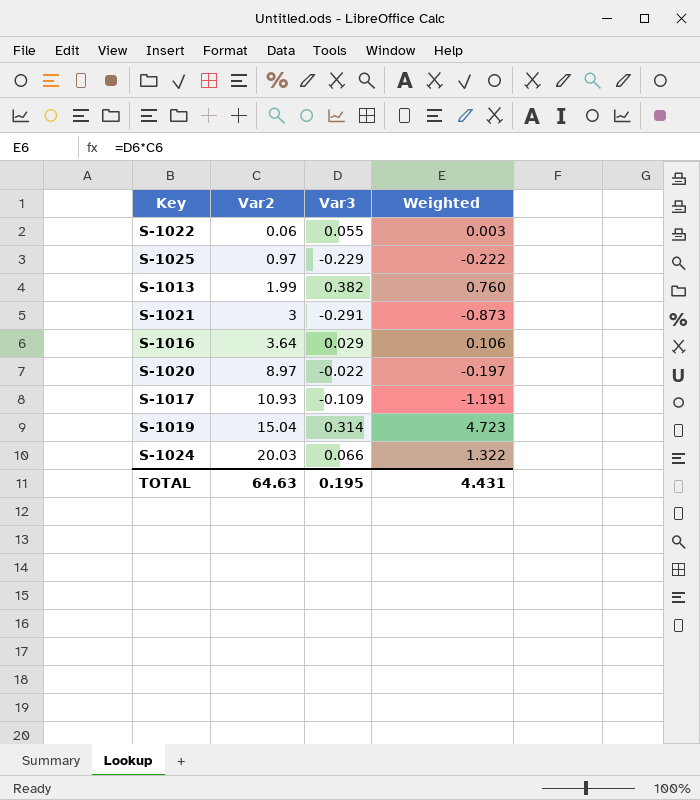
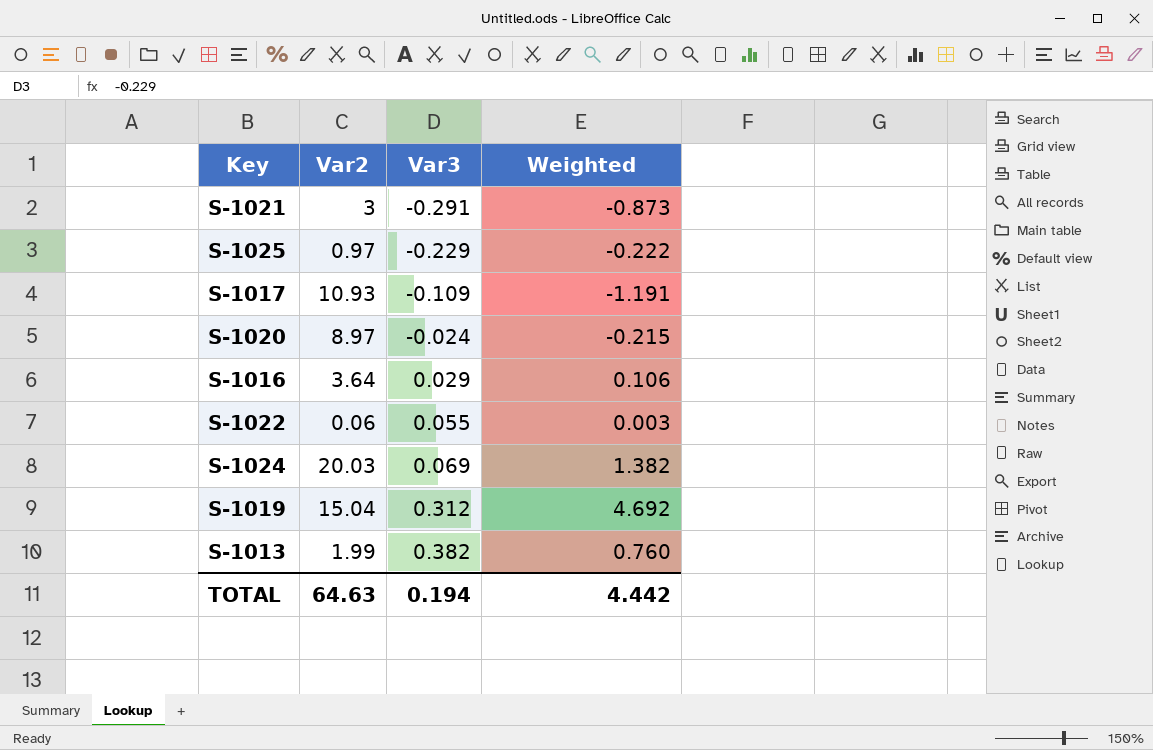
row order: Var2 ascending -> Var3 ascending
S-1020 | Var3: -0.022 -> -0.024
S-1020 | Weighted: -0.197 -> -0.215
S-1024 | Var3: 0.066 -> 0.069
S-1024 | Weighted: 1.322 -> 1.382
S-1019 | Var3: 0.314 -> 0.312
S-1019 | Weighted: 4.723 -> 4.692
TOTAL | Var3: 0.195 -> 0.194
TOTAL | Weighted: 4.431 -> 4.442

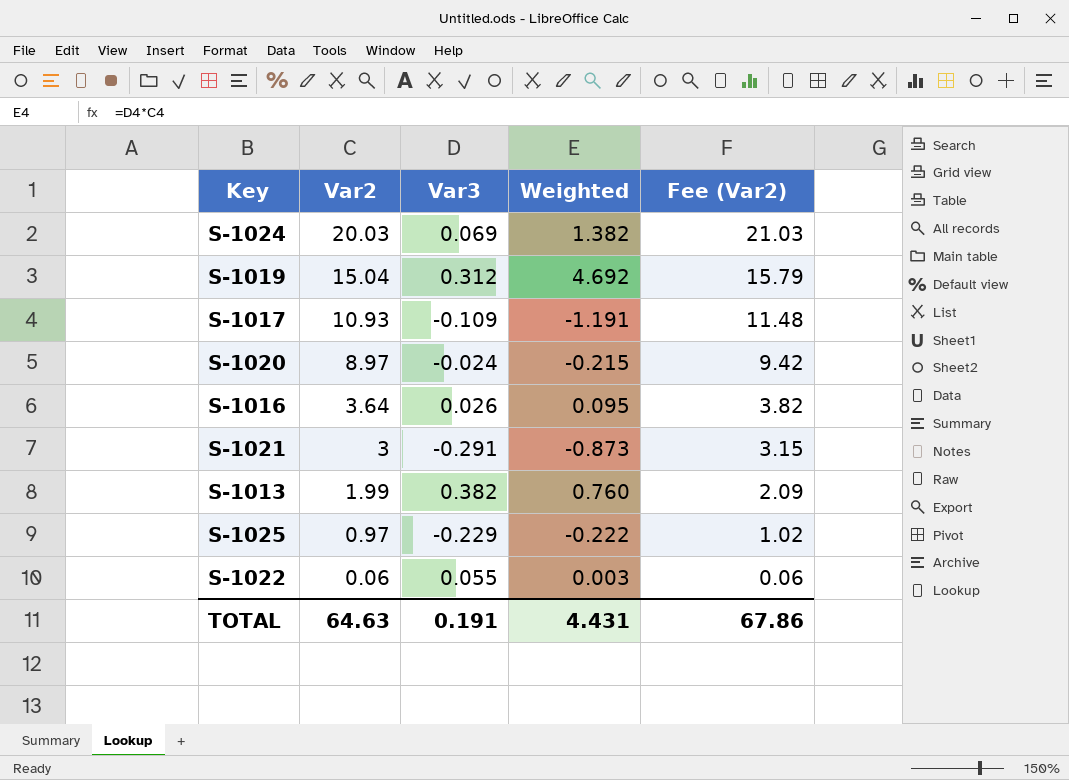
row order: Var3 ascending -> Var2 descending
column Fee (Var2) | formula: none -> [Var2] * 1.05
S-1016 | Var3: 0.029 -> 0.026
S-1016 | Weighted: 0.106 -> 0.095
TOTAL | Var3: 0.194 -> 0.191
TOTAL | Weighted: 4.442 -> 4.431

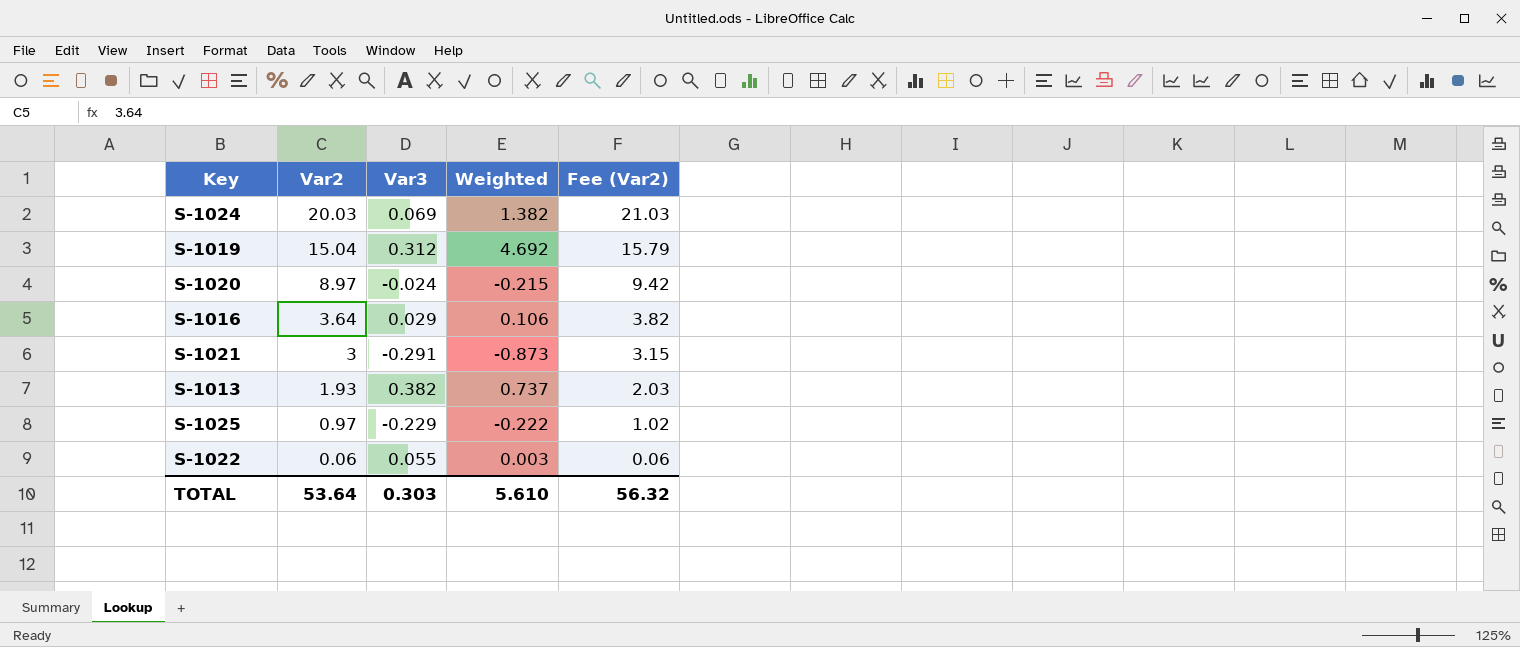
row S-1017: 10.93 | -0.109 | -1.191 | 11.48 -> none
S-1016 | Var3: 0.026 -> 0.029
S-1016 | Weighted: 0.095 -> 0.106
S-1013 | Var2: 1.99 -> 1.93
S-1013 | Weighted: 0.760 -> 0.737
S-1013 | Fee (Var2): 2.09 -> 2.03
TOTAL | Var2: 64.63 -> 53.64
TOTAL | Var3: 0.191 -> 0.303
TOTAL | Weighted: 4.431 -> 5.610
TOTAL | Fee (Var2): 67.86 -> 56.32

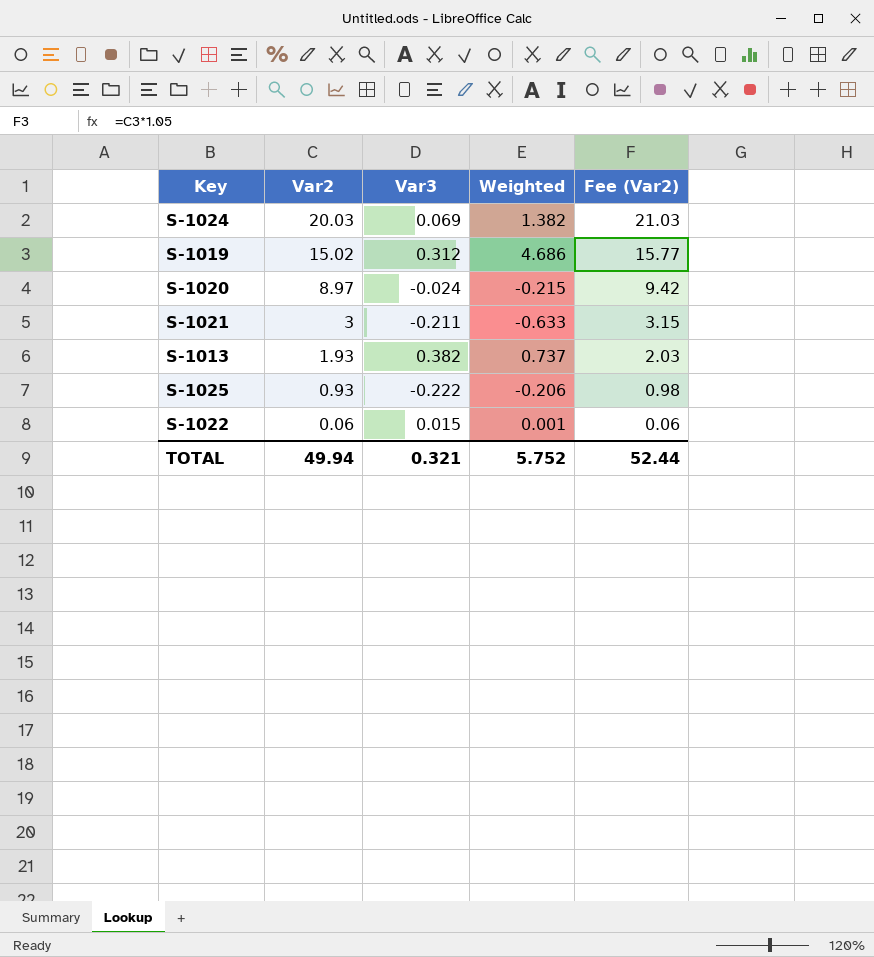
row S-1016: 3.64 | 0.029 | 0.106 | 3.82 -> none
S-1019 | Var2: 15.04 -> 15.02
S-1019 | Weighted: 4.692 -> 4.686
S-1019 | Fee (Var2): 15.79 -> 15.77
S-1021 | Var3: -0.291 -> -0.211
S-1021 | Weighted: -0.873 -> -0.633
S-1025 | Var2: 0.97 -> 0.93
S-1025 | Var3: -0.229 -> -0.222
S-1025 | Weighted: -0.222 -> -0.206
S-1025 | Fee (Var2): 1.02 -> 0.98
S-1022 | Var3: 0.055 -> 0.015
S-1022 | Weighted: 0.003 -> 0.001
TOTAL | Var2: 53.64 -> 49.94
TOTAL | Var3: 0.303 -> 0.321
TOTAL | Weighted: 5.610 -> 5.752
TOTAL | Fee (Var2): 56.32 -> 52.44

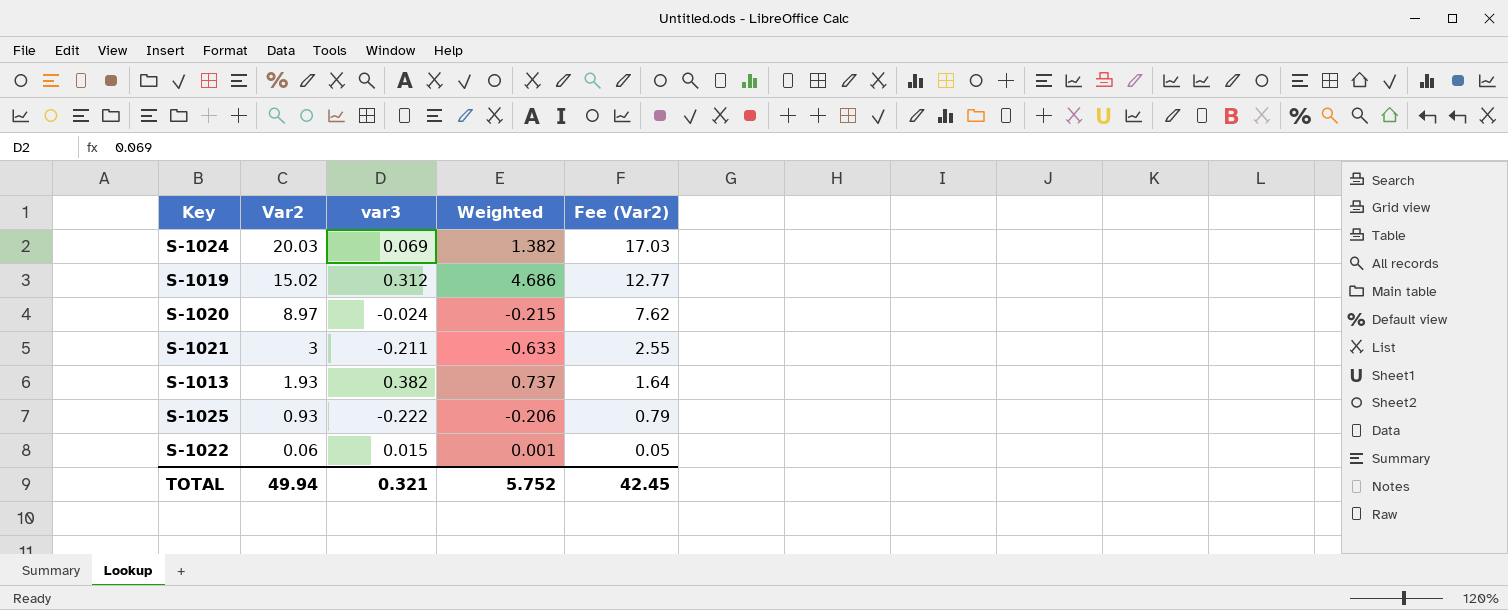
column name: Var3 -> var3
column Fee (Var2) | formula: [Var2] * 1.05 -> [Var2] * 0.85
TOTAL | Fee (Var2): 52.44 -> 42.45

